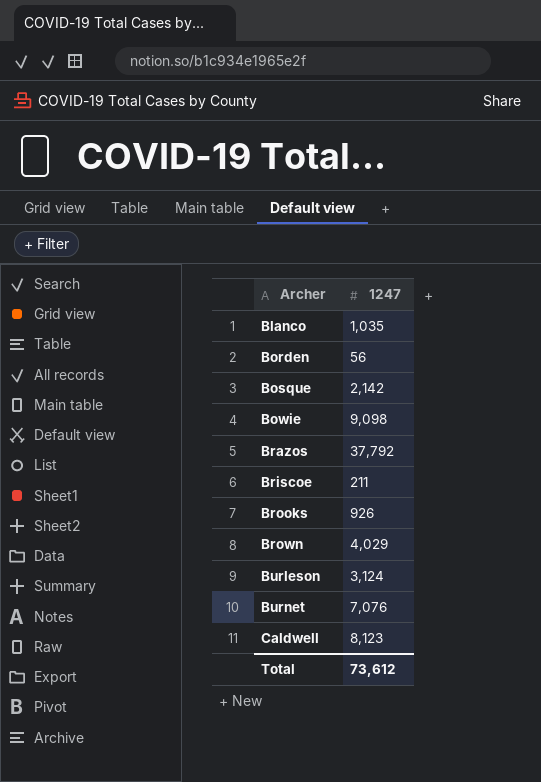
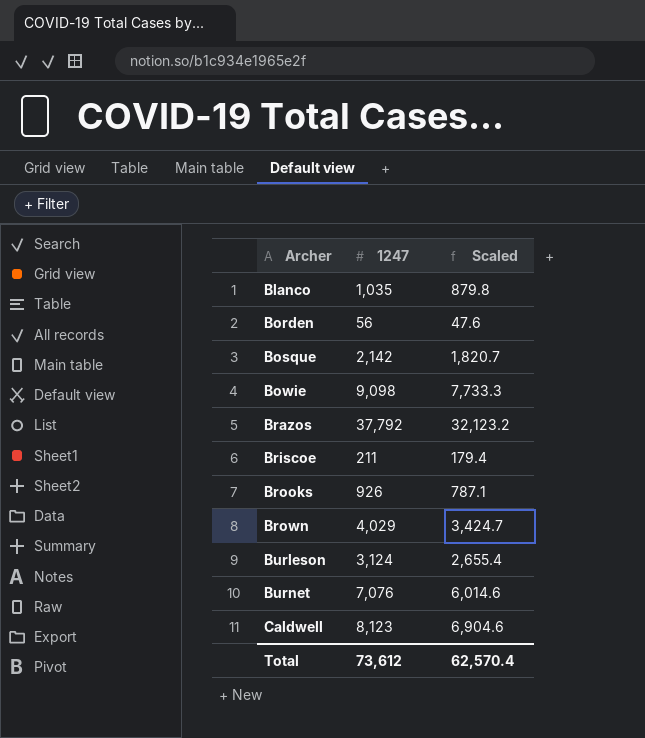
column Scaled | formula: none -> [1247] * 0.85

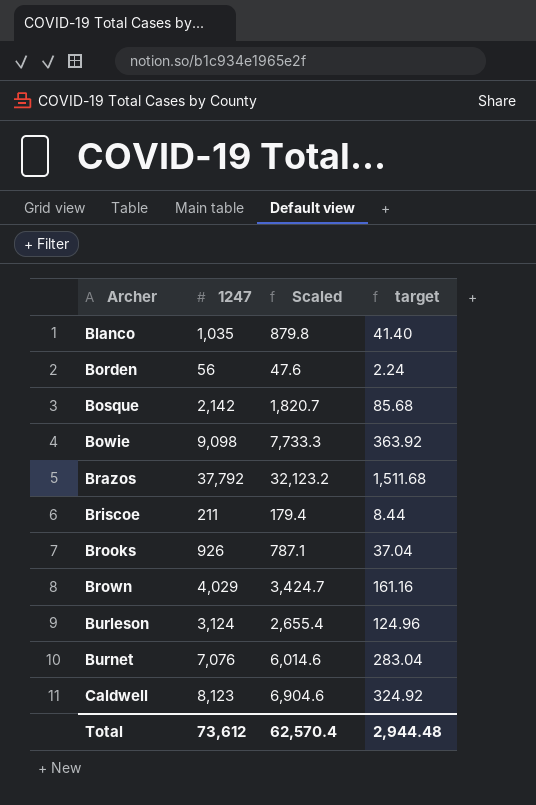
column target | formula: none -> [1247] * 0.04

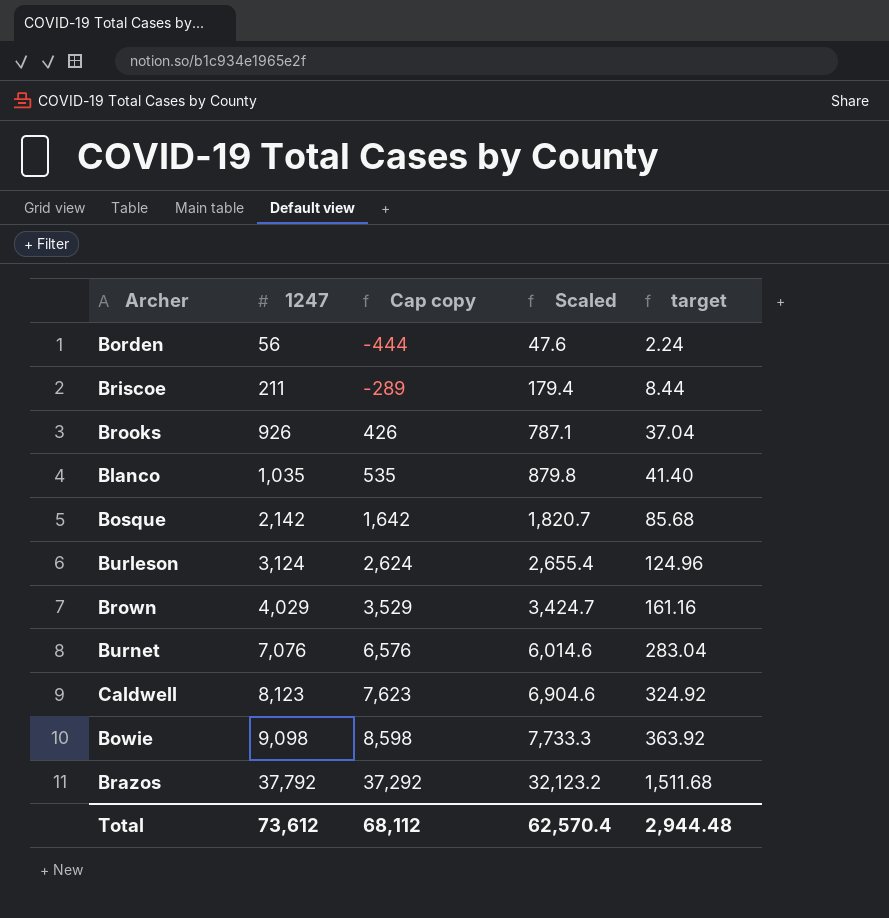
row order: Archer ascending -> 1247 ascending
column Cap copy | formula: none -> [1247] - 500

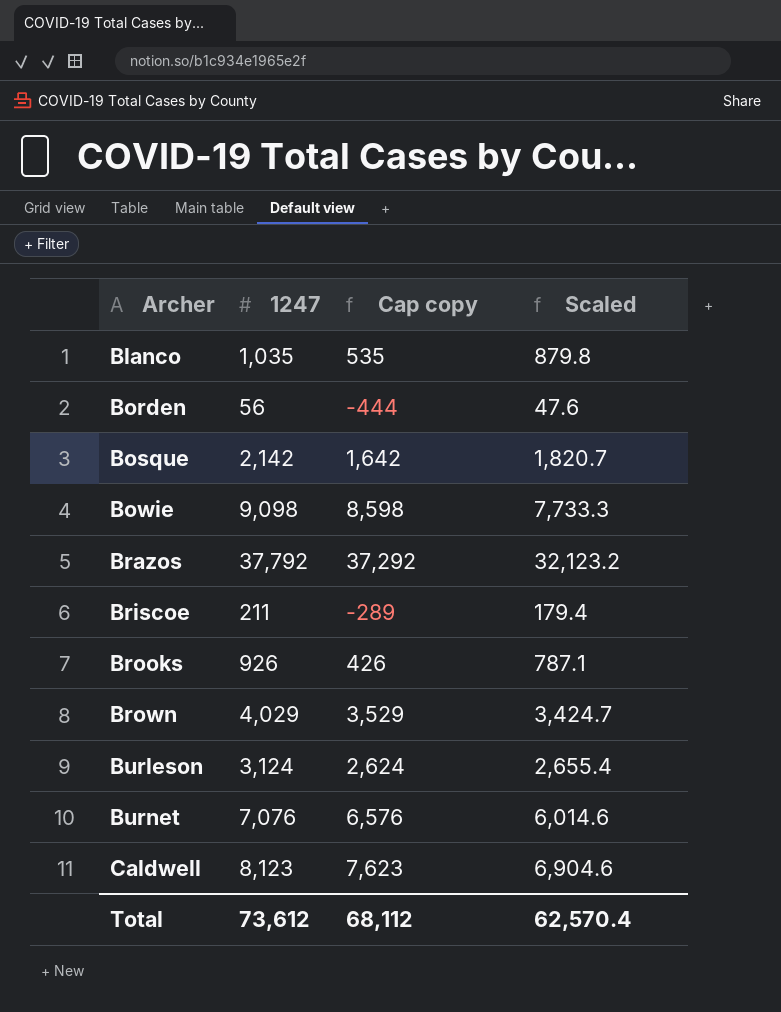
row order: 1247 ascending -> Archer ascending
column target | formula: [1247] * 0.04 -> none

